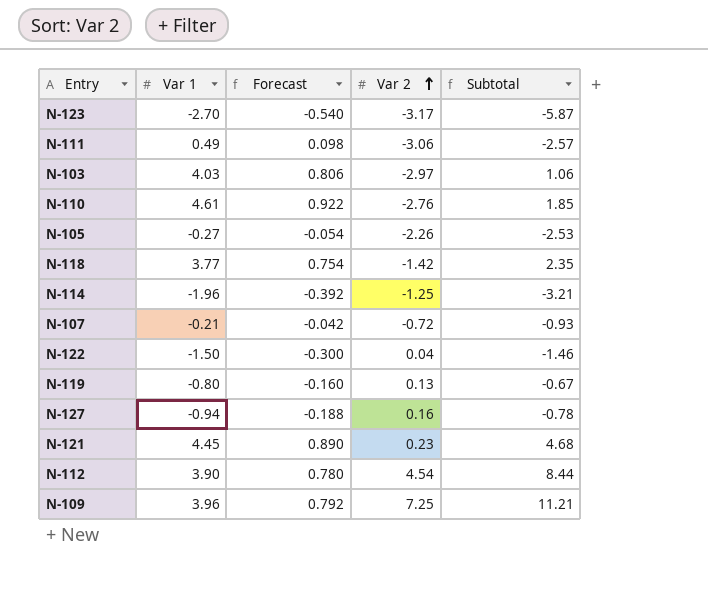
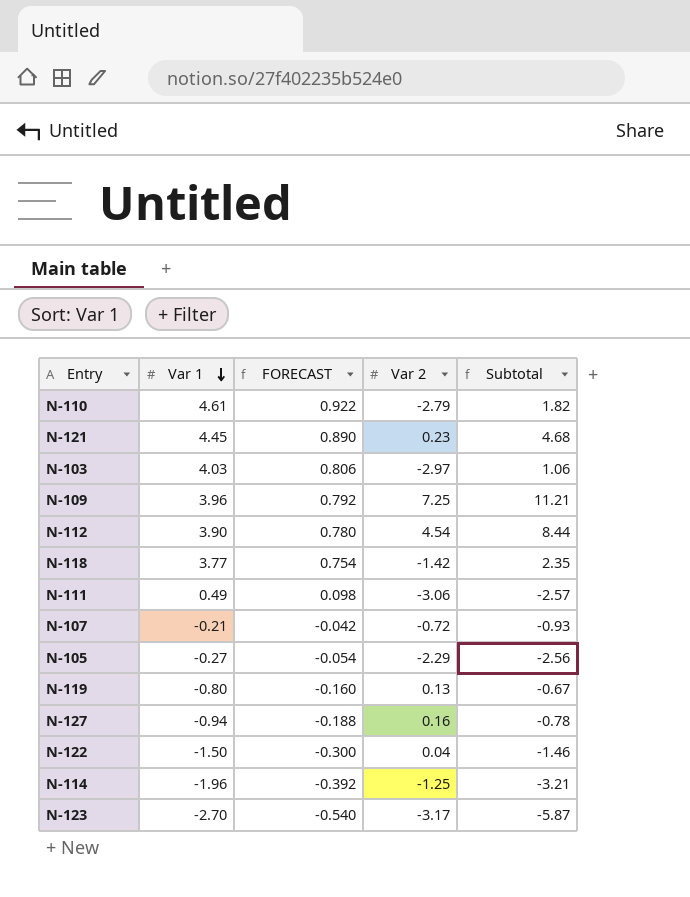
row order: Var 2 ascending -> Var 1 descending
column name: Forecast -> FORECAST
N-110 | Var 2: -2.76 -> -2.79
N-110 | Subtotal: 1.85 -> 1.82
N-105 | Var 2: -2.26 -> -2.29
N-105 | Subtotal: -2.53 -> -2.56

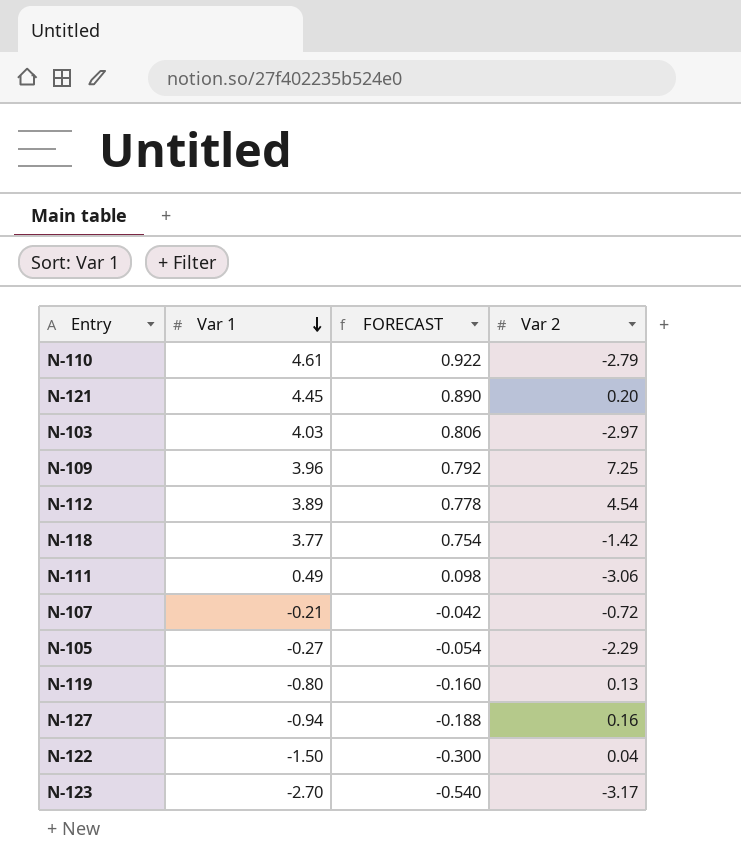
column Subtotal | formula: [Var 1] + [Var 2] -> none
row N-114: -1.96 | -0.392 | -1.25 | -3.21 -> none
N-121 | Var 2: 0.23 -> 0.20
N-112 | Var 1: 3.90 -> 3.89
N-112 | FORECAST: 0.780 -> 0.778

